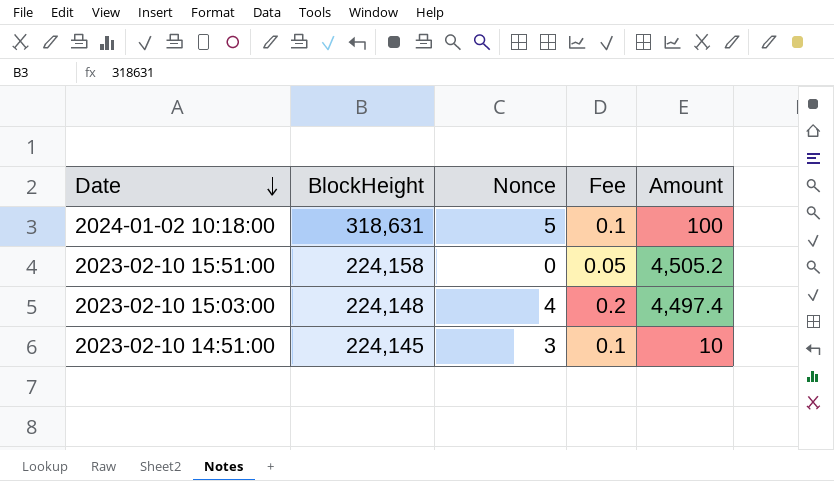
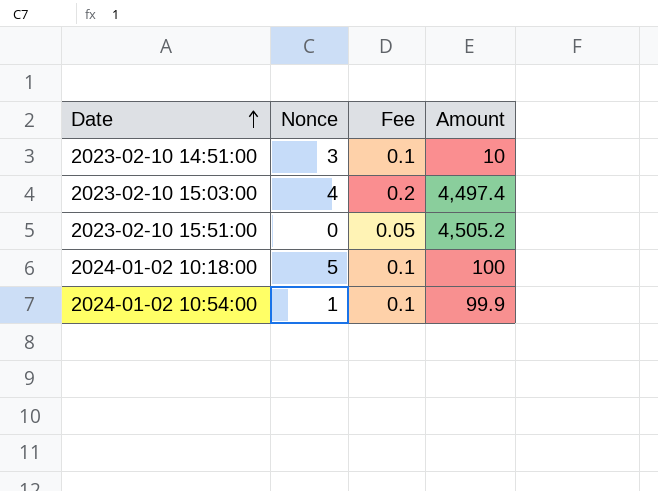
row order: Date descending -> Date ascending
column BlockHeight | position: 2 -> none
row 2024-01-02 10:54:00: none -> 1 | 0.1 | 99.9

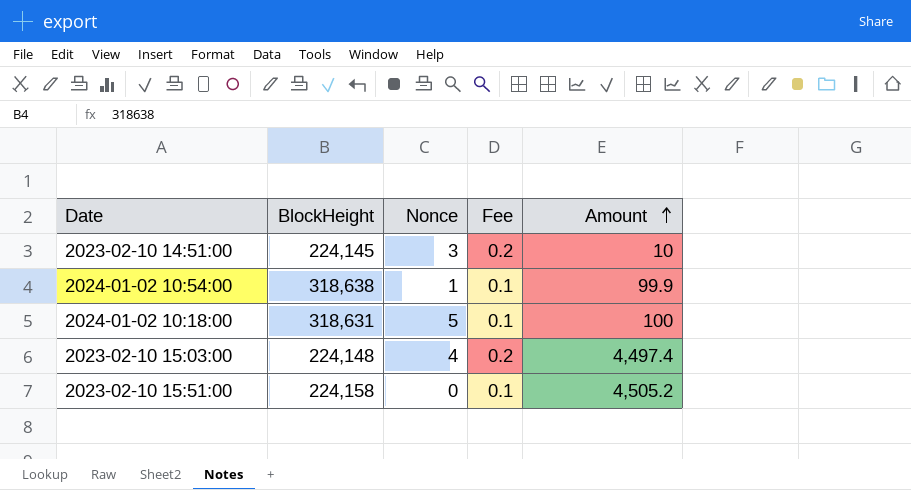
row order: Date ascending -> Amount ascending
column BlockHeight | position: none -> 2
2023-02-10 14:51:00 | Fee: 0.1 -> 0.2
2023-02-10 15:51:00 | Fee: 0.05 -> 0.1

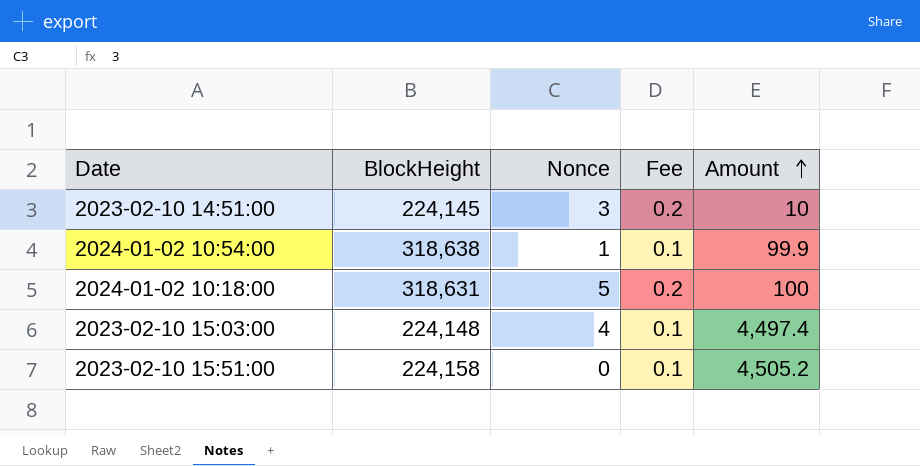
2024-01-02 10:18:00 | Fee: 0.1 -> 0.2
2023-02-10 15:03:00 | Fee: 0.2 -> 0.1

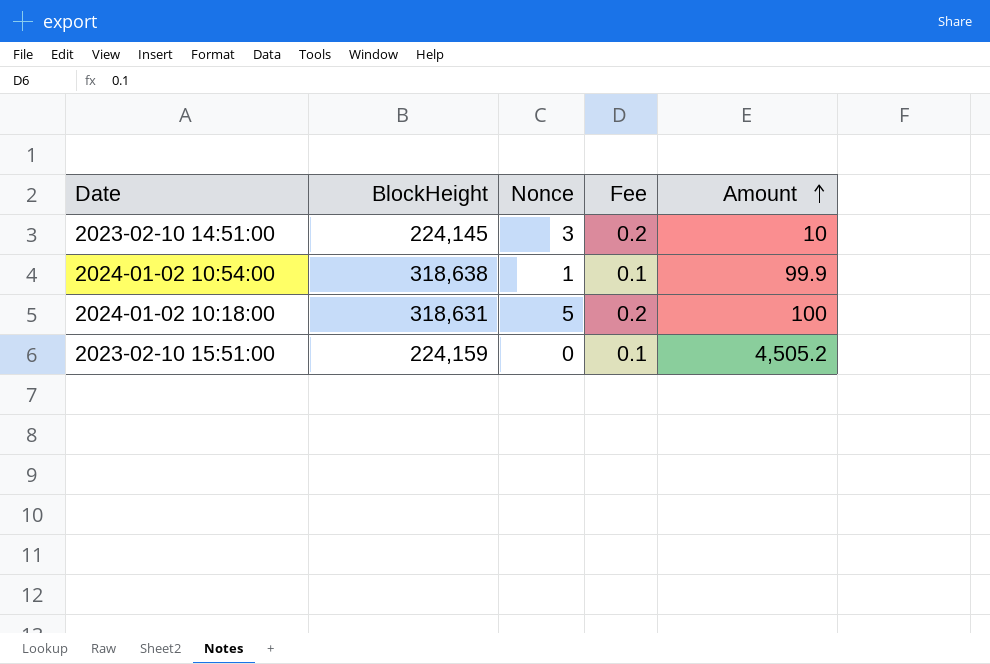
row 2023-02-10 15:03:00: 224,148 | 4 | 0.1 | 4,497.4 -> none
2023-02-10 15:51:00 | BlockHeight: 224,158 -> 224,159

